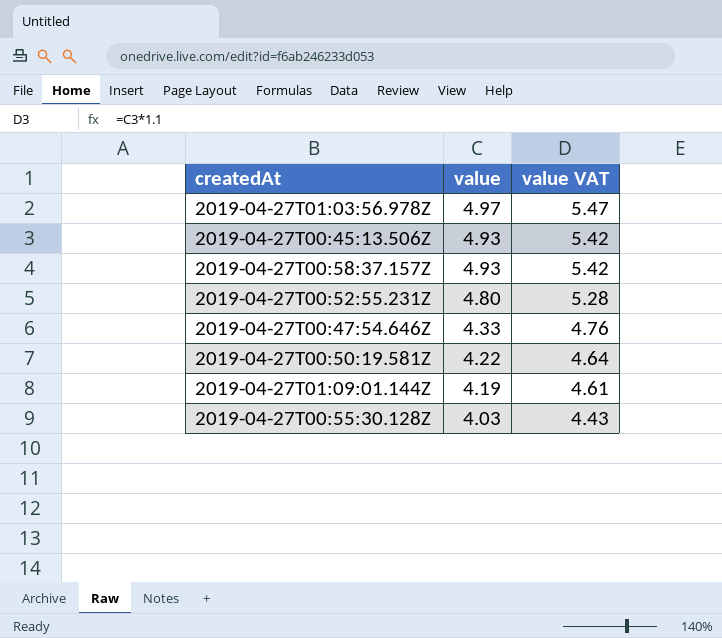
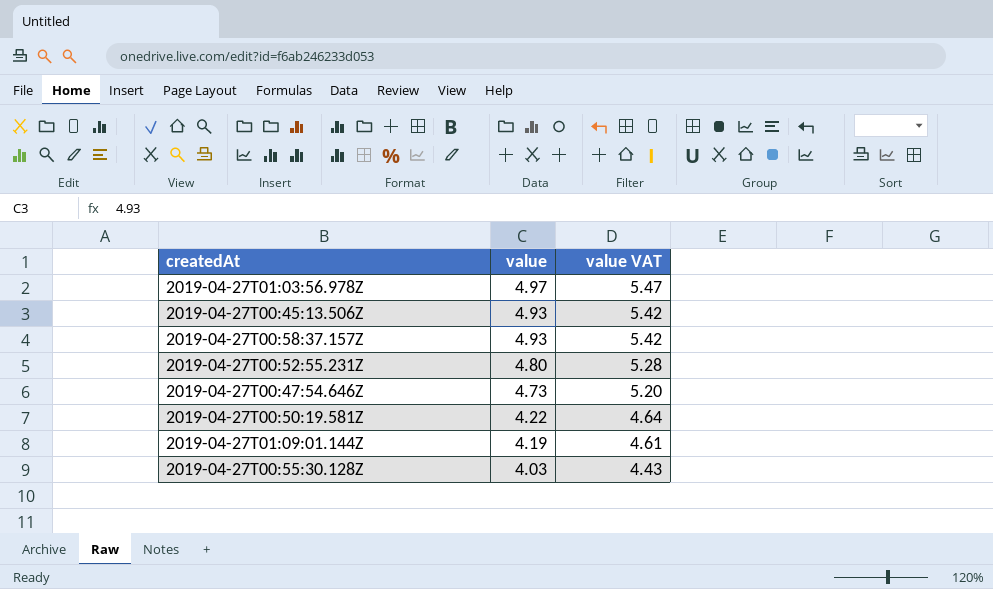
2019-04-27T00:47:54.646Z | value: 4.33 -> 4.73
2019-04-27T00:47:54.646Z | value VAT: 4.76 -> 5.20

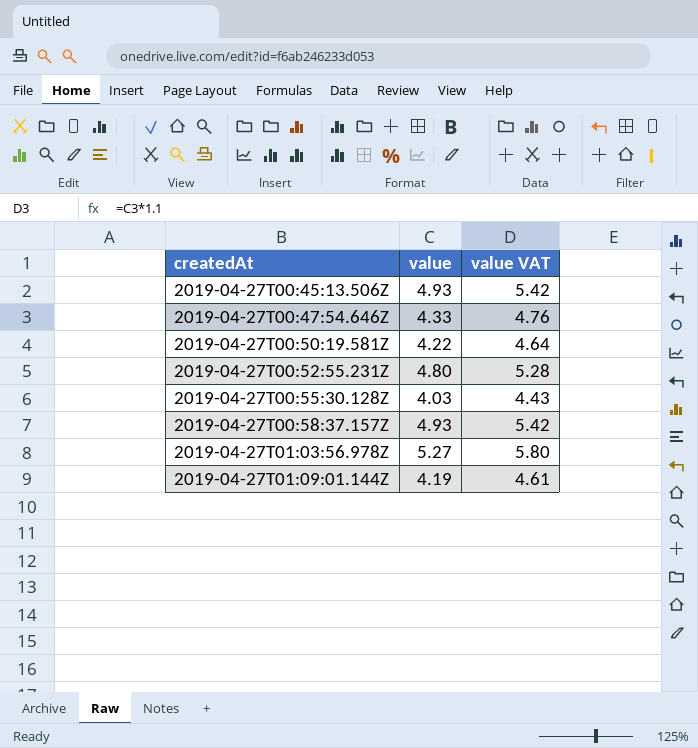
row order: value descending -> createdAt ascending
2019-04-27T00:47:54.646Z | value: 4.73 -> 4.33
2019-04-27T00:47:54.646Z | value VAT: 5.20 -> 4.76
2019-04-27T01:03:56.978Z | value: 4.97 -> 5.27
2019-04-27T01:03:56.978Z | value VAT: 5.47 -> 5.80

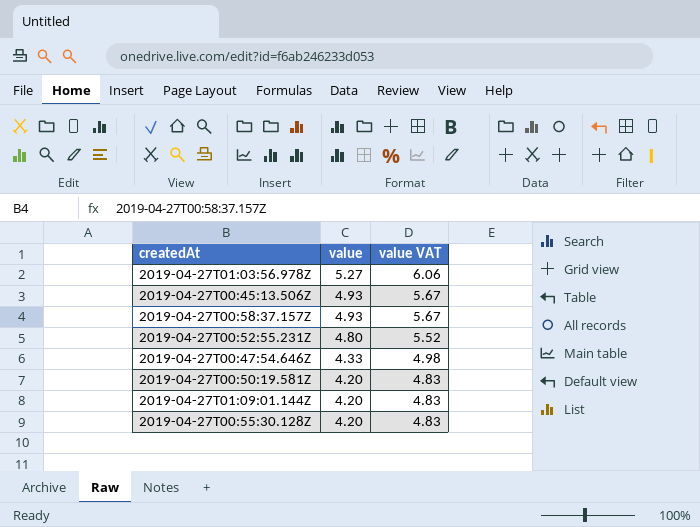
row order: createdAt ascending -> value descending
column value VAT | formula: [value] * 1.1 -> [value] * 1.15
2019-04-27T00:50:19.581Z | value: 4.22 -> 4.20
2019-04-27T01:09:01.144Z | value: 4.19 -> 4.20
2019-04-27T00:55:30.128Z | value: 4.03 -> 4.20

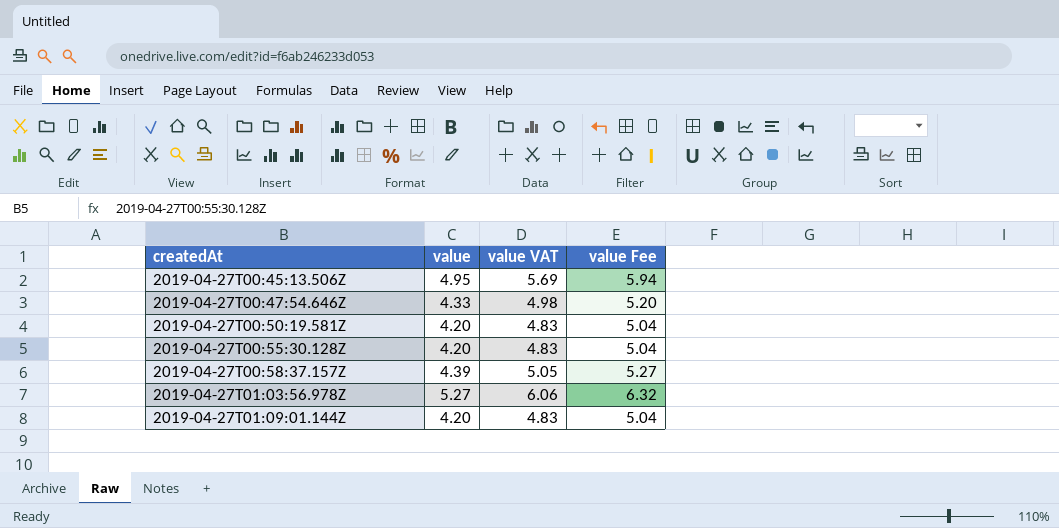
row order: value descending -> createdAt ascending
column value Fee | formula: none -> [value] * 1.2
row 2019-04-27T00:52:55.231Z: 4.80 | 5.52 -> none
2019-04-27T00:45:13.506Z | value: 4.93 -> 4.95
2019-04-27T00:45:13.506Z | value VAT: 5.67 -> 5.69
2019-04-27T00:58:37.157Z | value: 4.93 -> 4.39
2019-04-27T00:58:37.157Z | value VAT: 5.67 -> 5.05

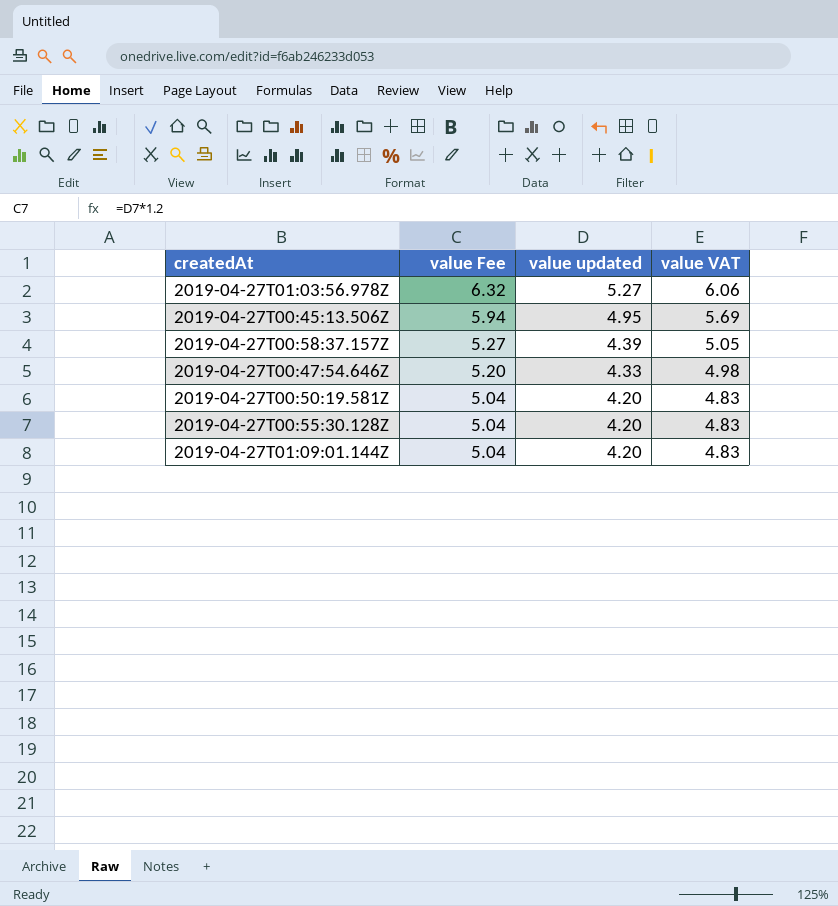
row order: createdAt ascending -> value Fee descending
column value Fee | position: 4 -> 2
column name: value -> value updated

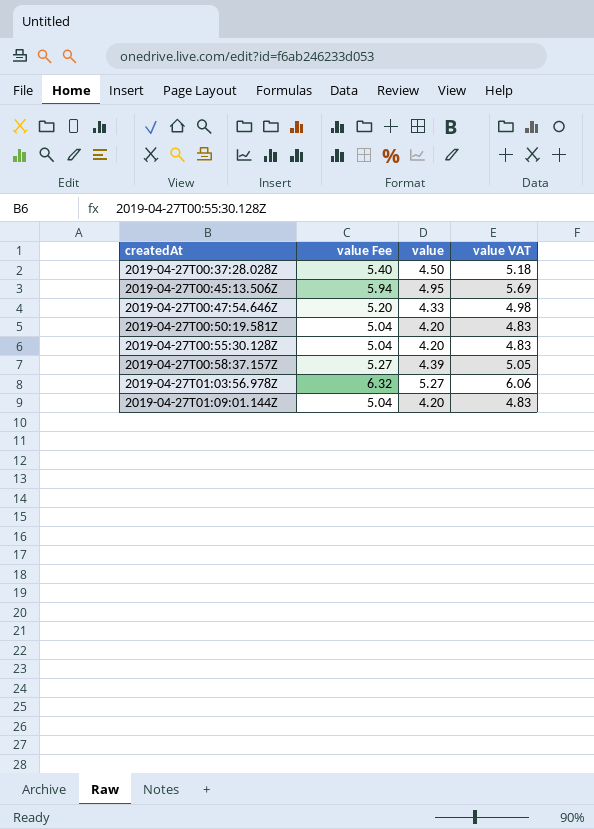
row order: value Fee descending -> createdAt ascending
column name: value updated -> value
row 2019-04-27T00:37:28.028Z: none -> 5.40 | 4.50 | 5.18

